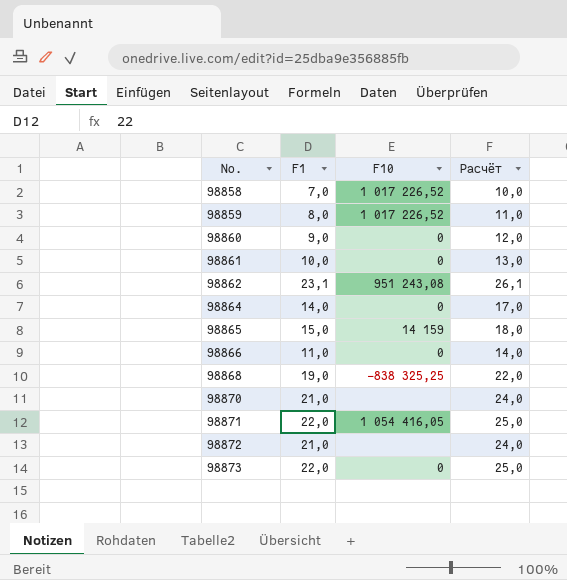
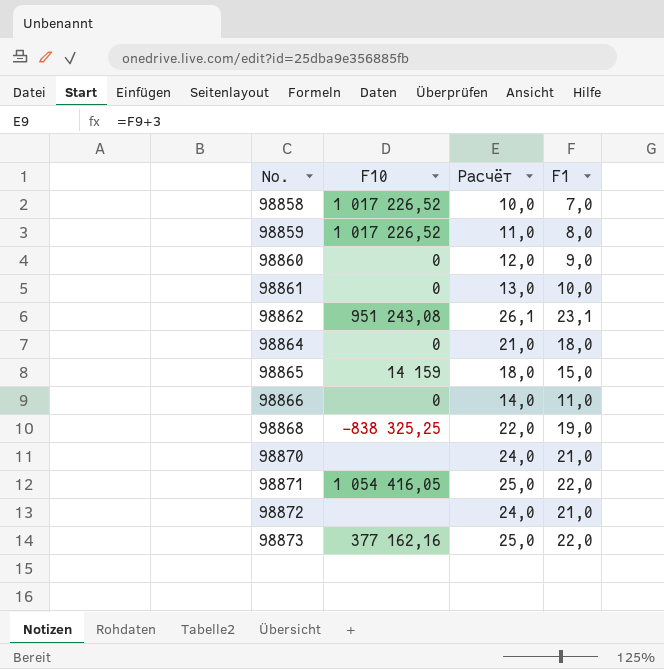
column F1 | position: 2 -> 4
98864 | Расчёт: 17,0 -> 21,0
98864 | F1: 14,0 -> 18,0
98873 | F10: 0 -> 377 162,16

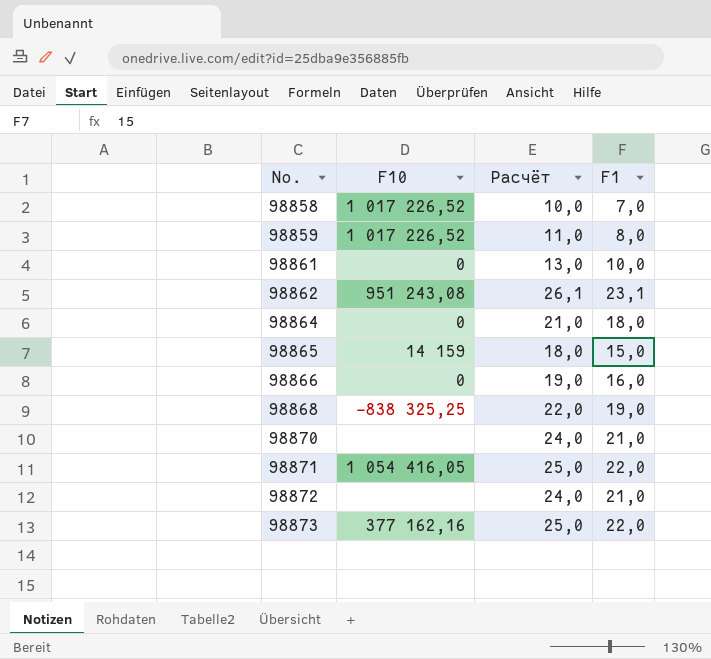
row 98860: 0 | 12,0 | 9,0 -> none
98866 | Расчёт: 14,0 -> 19,0
98866 | F1: 11,0 -> 16,0

